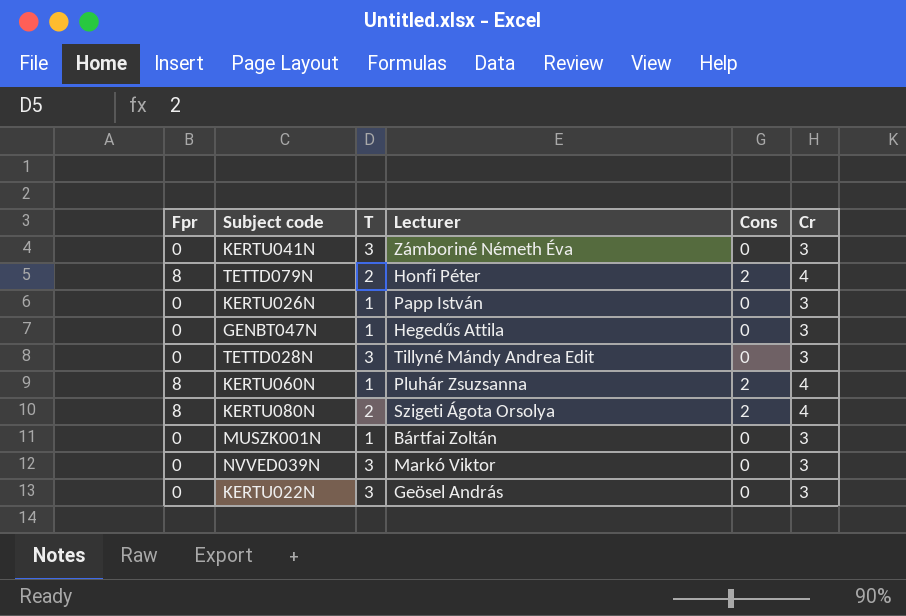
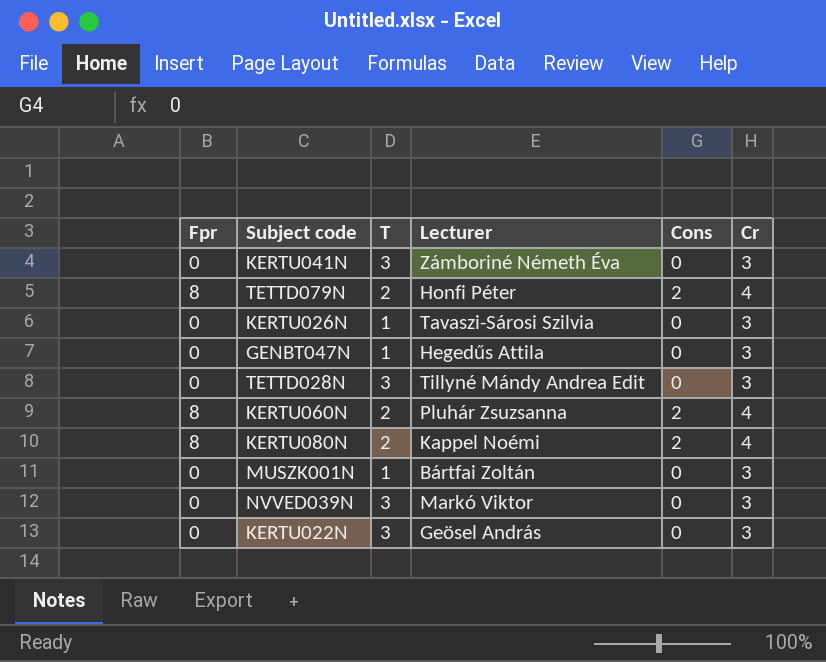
KERTU026N | Lecturer: Papp István -> Tavaszi-Sárosi Szilvia
KERTU060N | T: 1 -> 2
KERTU080N | Lecturer: Szigeti Ágota Orsolya -> Kappel Noémi

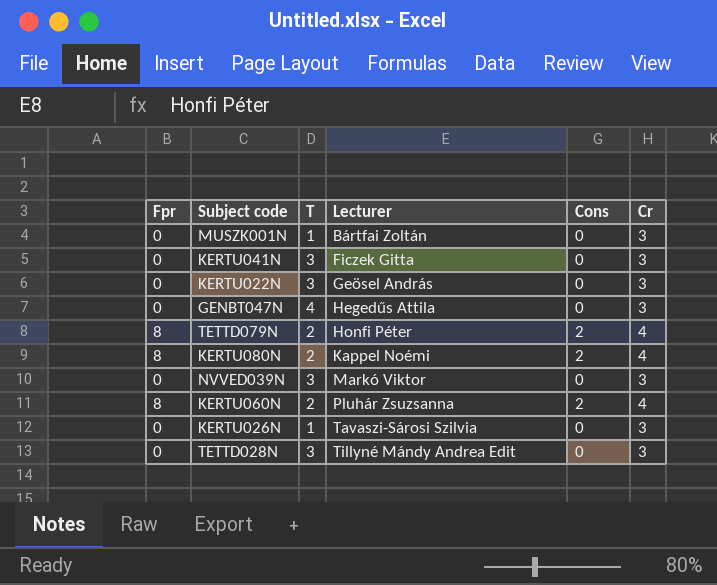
row order: none -> Lecturer ascending
KERTU041N | Lecturer: Zámboriné Németh Éva -> Ficzek Gitta
GENBT047N | T: 1 -> 4

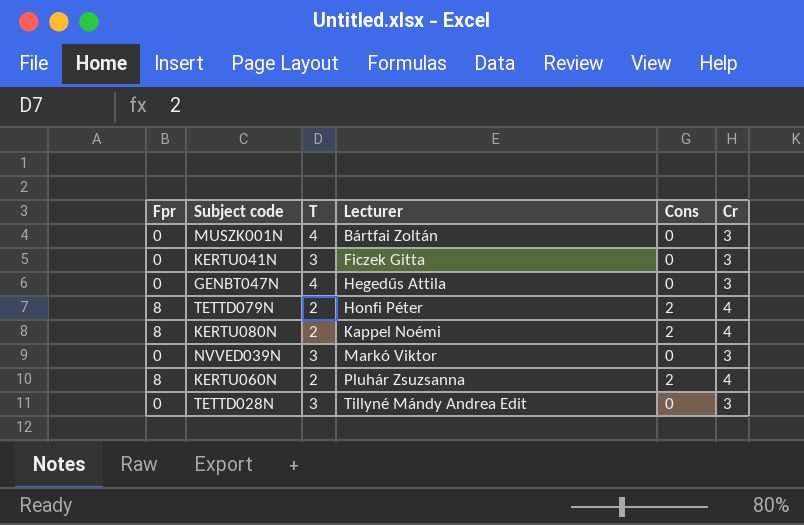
row KERTU022N: 0 | 3 | Geösel András | 0 | 3 -> none
row KERTU026N: 0 | 1 | Tavaszi-Sárosi Szilvia | 0 | 3 -> none
MUSZK001N | T: 1 -> 4

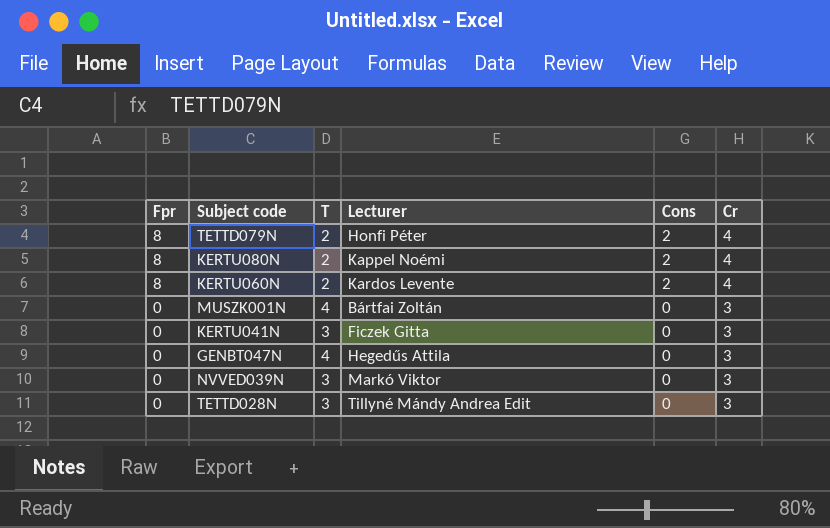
row order: Lecturer ascending -> Fpr descending
KERTU060N | Lecturer: Pluhár Zsuzsanna -> Kardos Levente

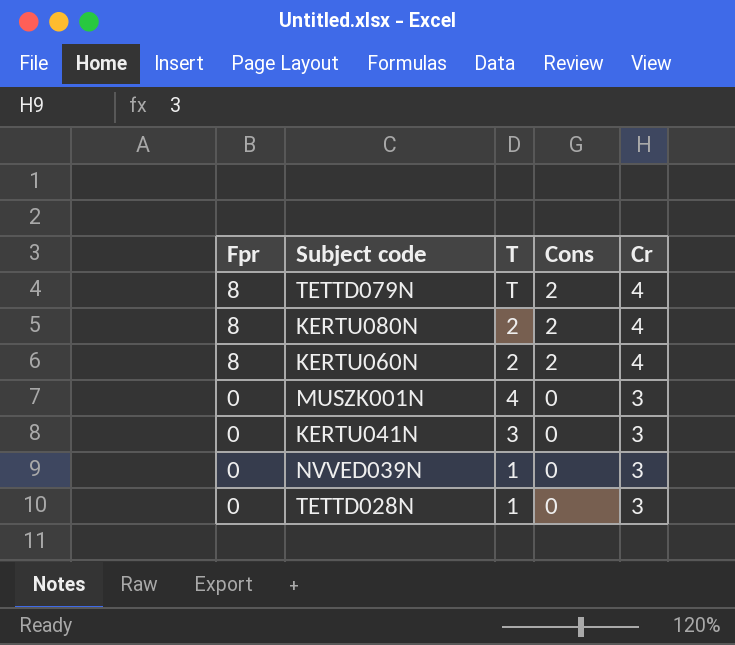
column Lecturer | position: 4 -> none
row GENBT047N: 0 | 4 | Hegedűs Attila | 0 | 3 -> none
TETTD079N | T: 2 -> T
NVVED039N | T: 3 -> 1
TETTD028N | T: 3 -> 1

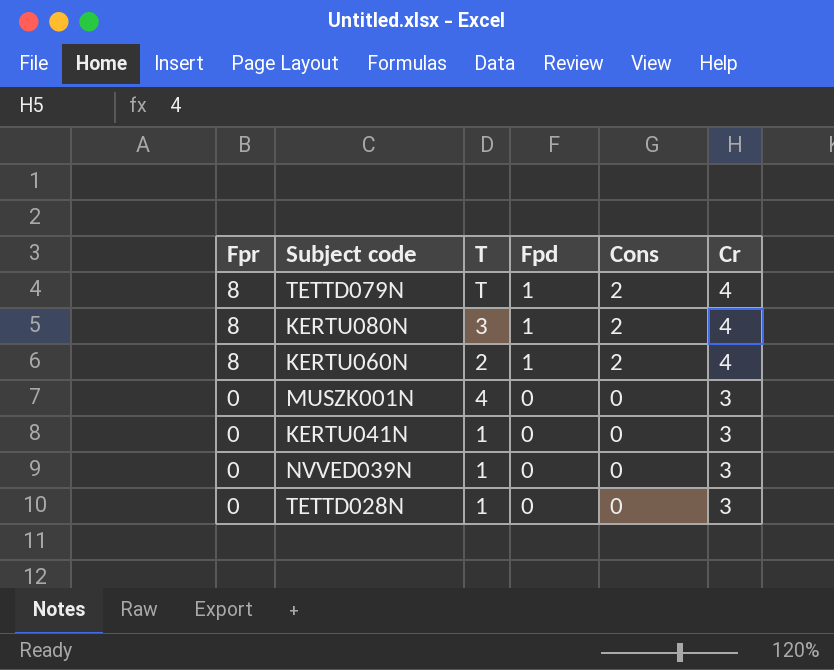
column Fpd | position: none -> 4
KERTU080N | T: 2 -> 3
KERTU041N | T: 3 -> 1

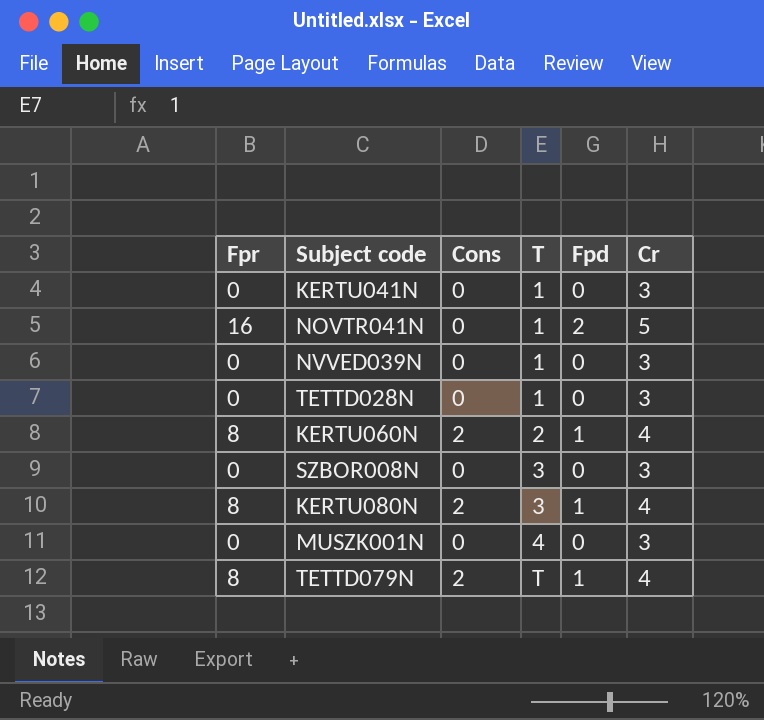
row order: Fpr descending -> T ascending
column Cons | position: 5 -> 3
row NOVTR041N: none -> 16 | 0 | 1 | 2 | 5
row SZBOR008N: none -> 0 | 0 | 3 | 0 | 3

